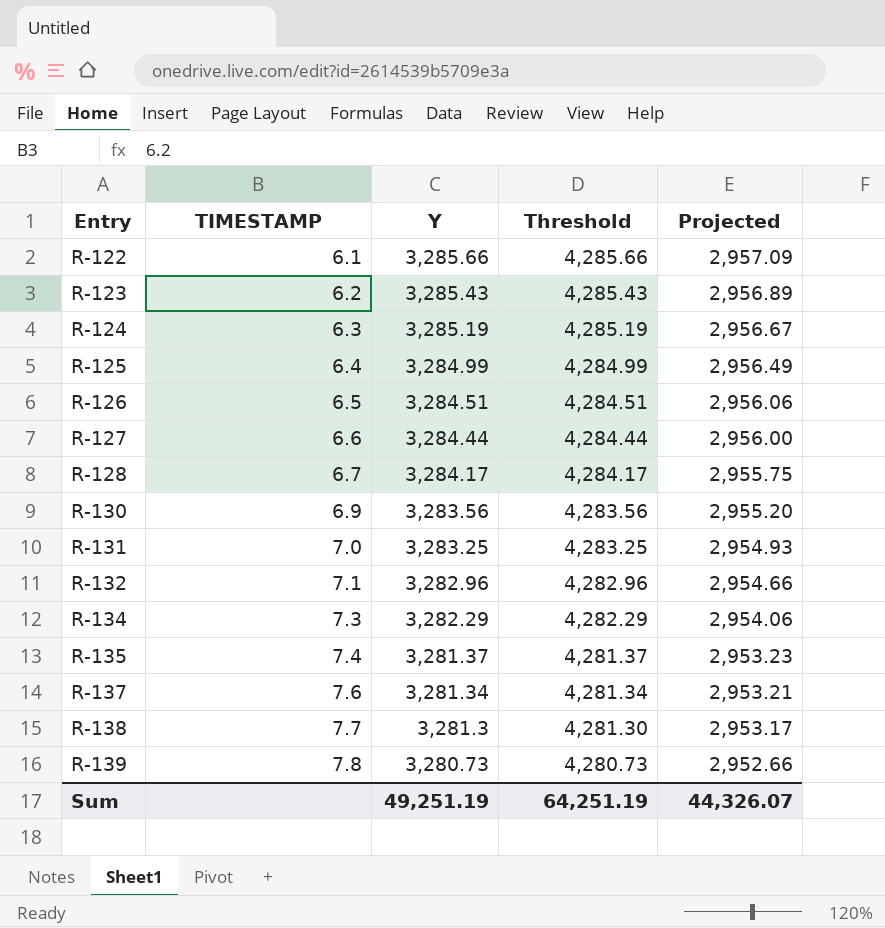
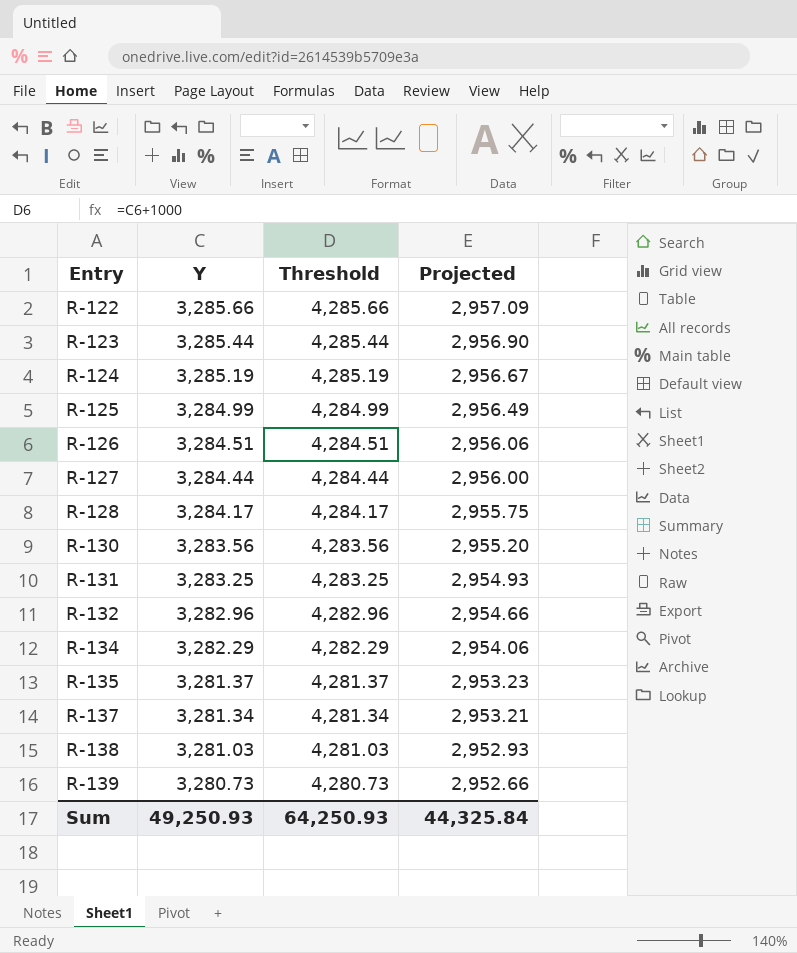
column TIMESTAMP | position: 2 -> none
R-123 | Y: 3,285.43 -> 3,285.44
R-123 | Threshold: 4,285.43 -> 4,285.44
R-123 | Projected: 2,956.89 -> 2,956.90
R-138 | Y: 3,281.3 -> 3,281.03
R-138 | Threshold: 4,281.30 -> 4,281.03
R-138 | Projected: 2,953.17 -> 2,952.93
Sum | Y: 49,251.19 -> 49,250.93
Sum | Threshold: 64,251.19 -> 64,250.93
Sum | Projected: 44,326.07 -> 44,325.84

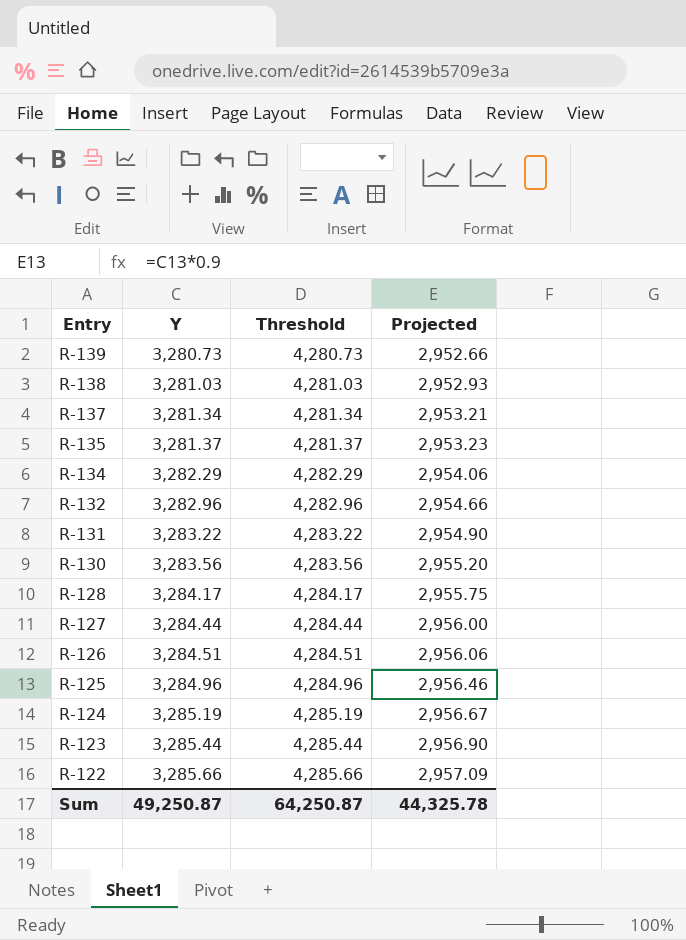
row order: Entry ascending -> Entry descending
R-131 | Y: 3,283.25 -> 3,283.22
R-131 | Threshold: 4,283.25 -> 4,283.22
R-131 | Projected: 2,954.93 -> 2,954.90
R-125 | Y: 3,284.99 -> 3,284.96
R-125 | Threshold: 4,284.99 -> 4,284.96
R-125 | Projected: 2,956.49 -> 2,956.46
Sum | Y: 49,250.93 -> 49,250.87
Sum | Threshold: 64,250.93 -> 64,250.87
Sum | Projected: 44,325.84 -> 44,325.78

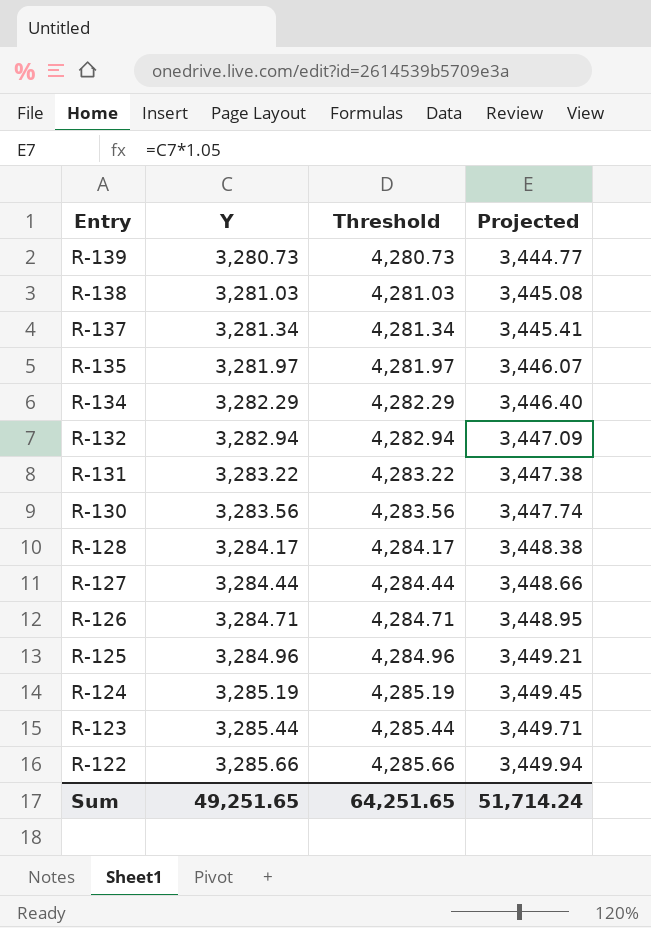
column Projected | formula: [Y] * 0.9 -> [Y] * 1.05
R-135 | Y: 3,281.37 -> 3,281.97
R-135 | Threshold: 4,281.37 -> 4,281.97
R-132 | Y: 3,282.96 -> 3,282.94
R-132 | Threshold: 4,282.96 -> 4,282.94
R-126 | Y: 3,284.51 -> 3,284.71
R-126 | Threshold: 4,284.51 -> 4,284.71
Sum | Y: 49,250.87 -> 49,251.65
Sum | Threshold: 64,250.87 -> 64,251.65
Sum | Projected: 44,325.78 -> 51,714.24

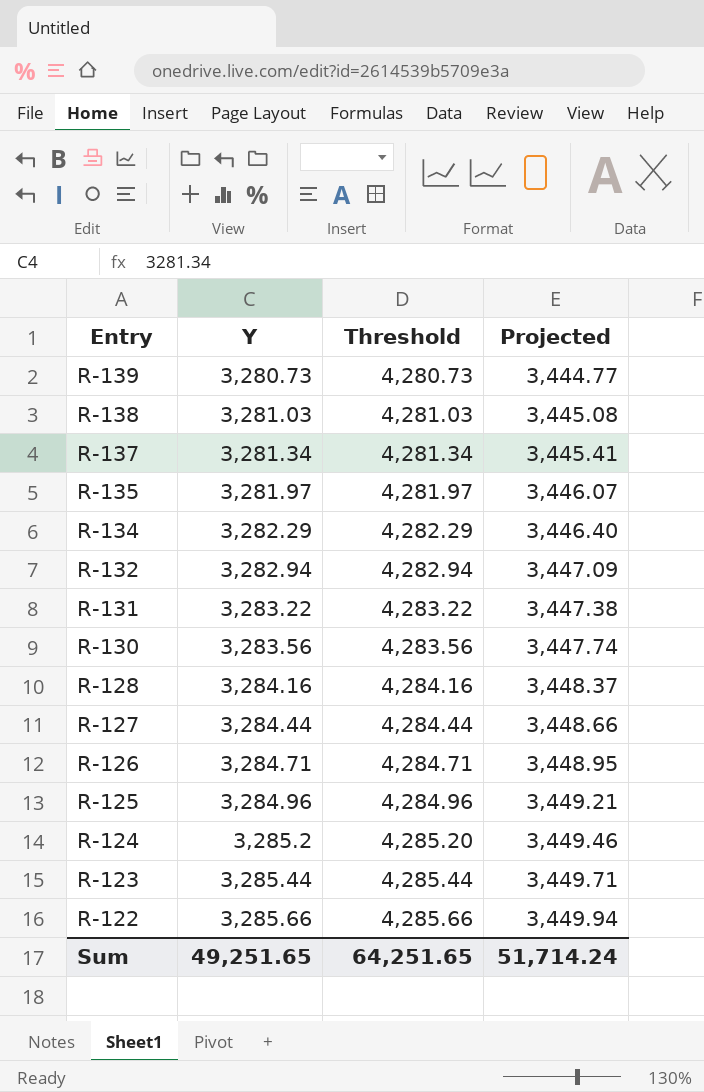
R-128 | Y: 3,284.17 -> 3,284.16
R-128 | Threshold: 4,284.17 -> 4,284.16
R-128 | Projected: 3,448.38 -> 3,448.37
R-124 | Y: 3,285.19 -> 3,285.2
R-124 | Threshold: 4,285.19 -> 4,285.20
R-124 | Projected: 3,449.45 -> 3,449.46

